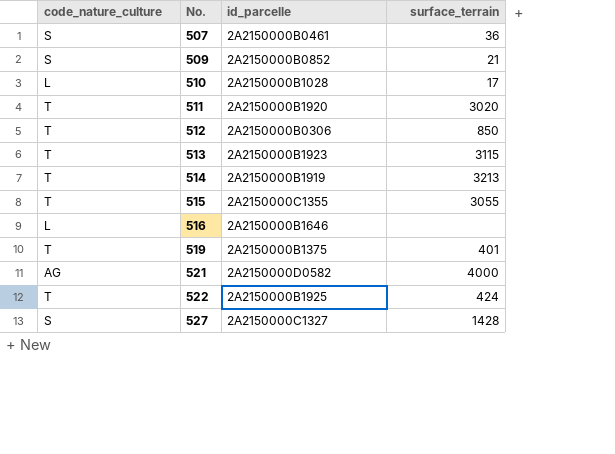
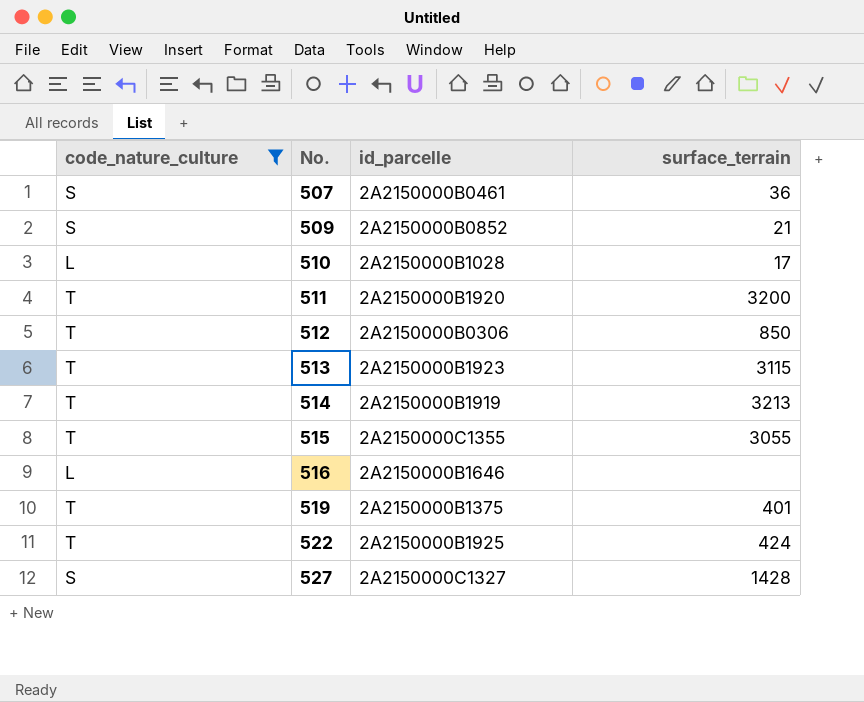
filter: none -> code_nature_culture != AG
511 | surface_terrain: 3020 -> 3200

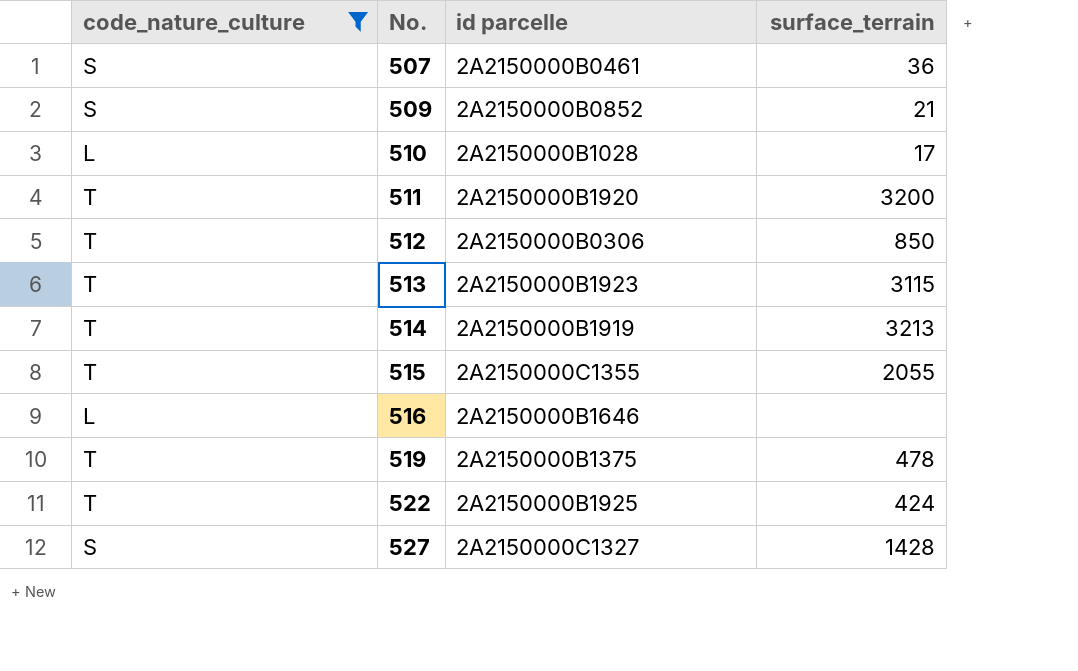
column name: id_parcelle -> id parcelle
515 | surface_terrain: 3055 -> 2055
519 | surface_terrain: 401 -> 478

